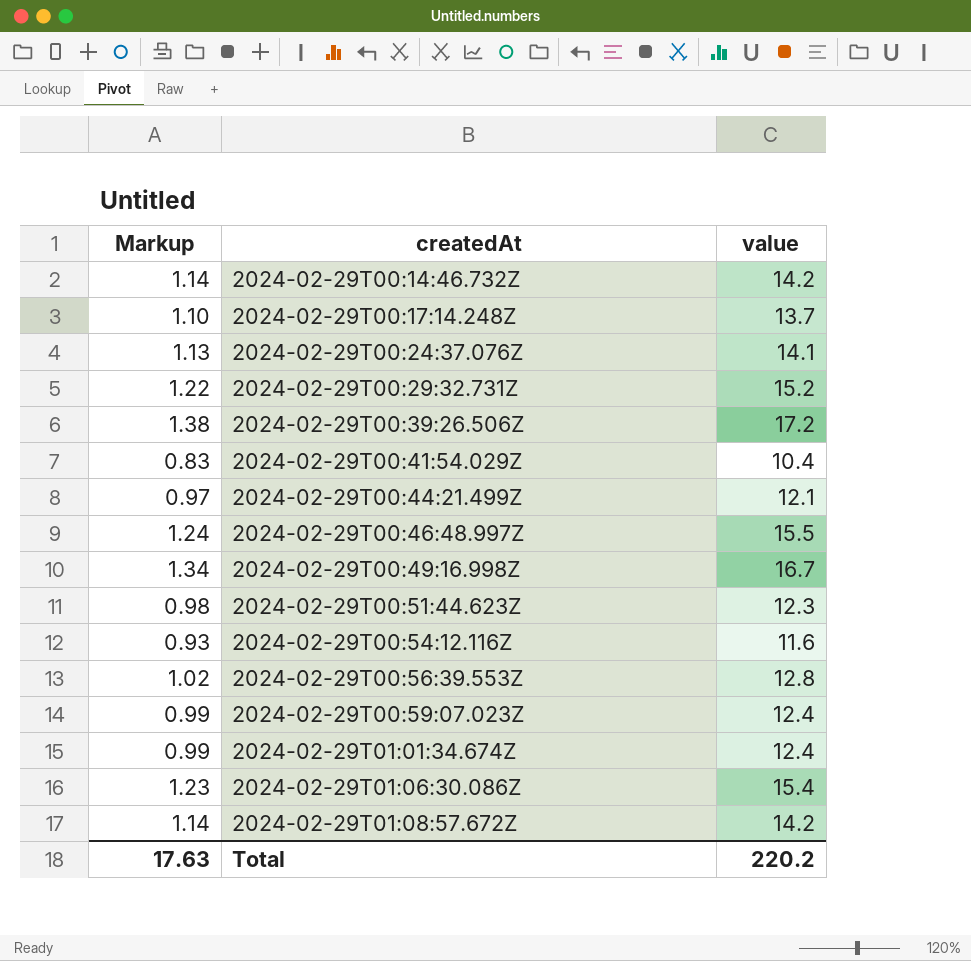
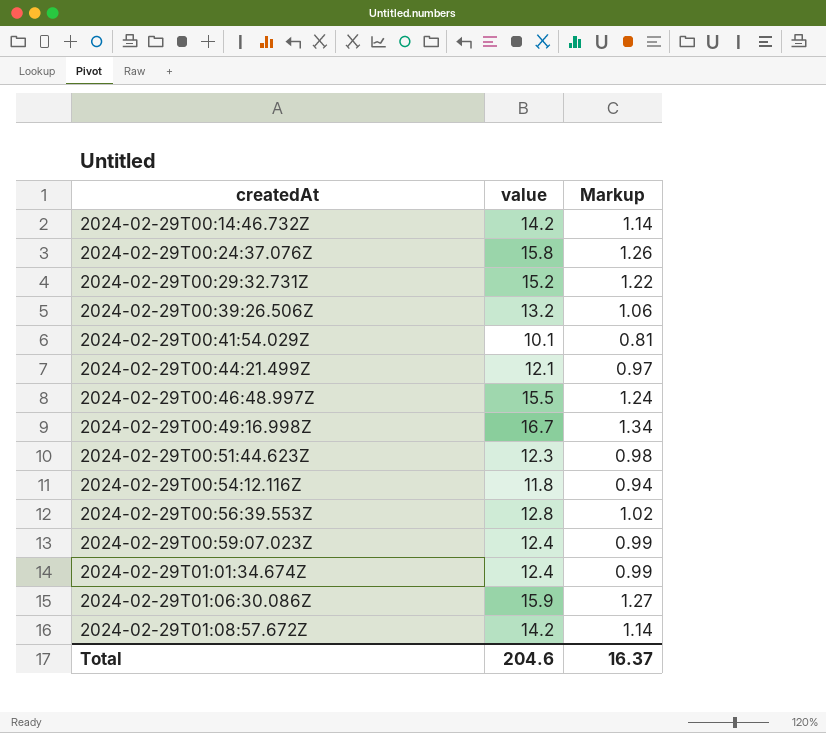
column Markup | position: 1 -> 3
row 2024-02-29T00:17:14.248Z: 1.10 | 13.7 -> none
2024-02-29T00:24:37.076Z | value: 14.1 -> 15.8
2024-02-29T00:24:37.076Z | Markup: 1.13 -> 1.26
2024-02-29T00:39:26.506Z | value: 17.2 -> 13.2
2024-02-29T00:39:26.506Z | Markup: 1.38 -> 1.06
2024-02-29T00:41:54.029Z | value: 10.4 -> 10.1
2024-02-29T00:41:54.029Z | Markup: 0.83 -> 0.81
2024-02-29T00:54:12.116Z | value: 11.6 -> 11.8
2024-02-29T00:54:12.116Z | Markup: 0.93 -> 0.94
2024-02-29T01:06:30.086Z | value: 15.4 -> 15.9
2024-02-29T01:06:30.086Z | Markup: 1.23 -> 1.27
Total | value: 220.2 -> 204.6
Total | Markup: 17.63 -> 16.37

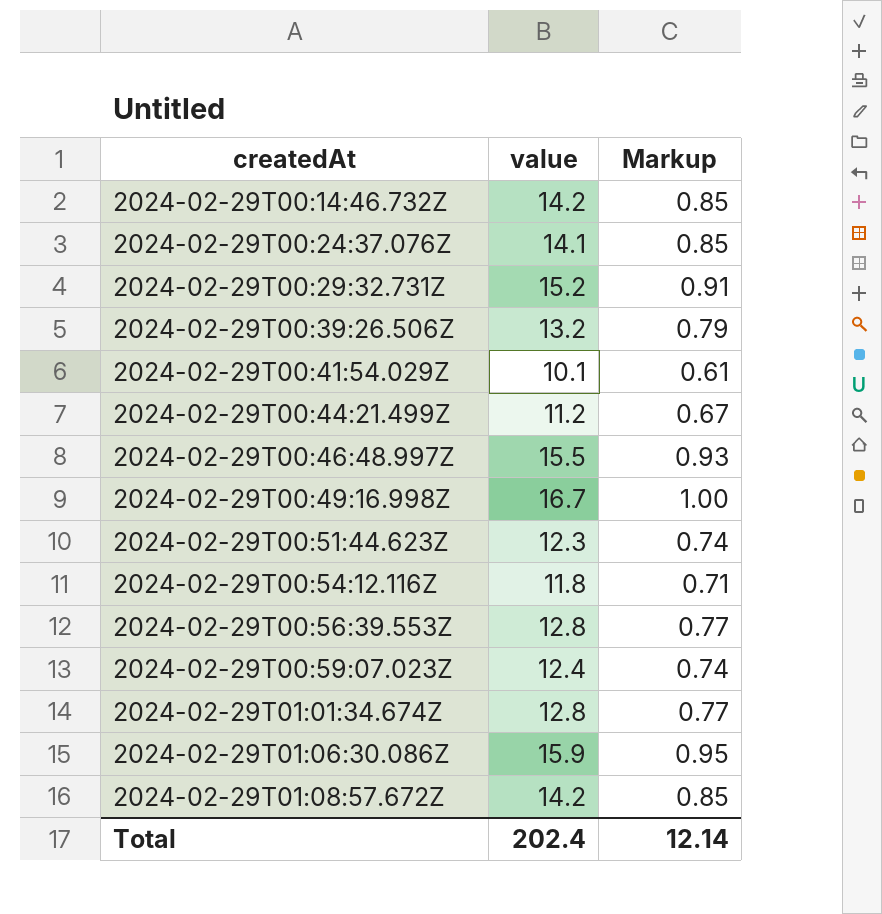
column Markup | formula: [value] * 0.08 -> [value] * 0.06
2024-02-29T00:24:37.076Z | value: 15.8 -> 14.1
2024-02-29T00:44:21.499Z | value: 12.1 -> 11.2
2024-02-29T01:01:34.674Z | value: 12.4 -> 12.8
Total | value: 204.6 -> 202.4
Total | Markup: 16.37 -> 12.14

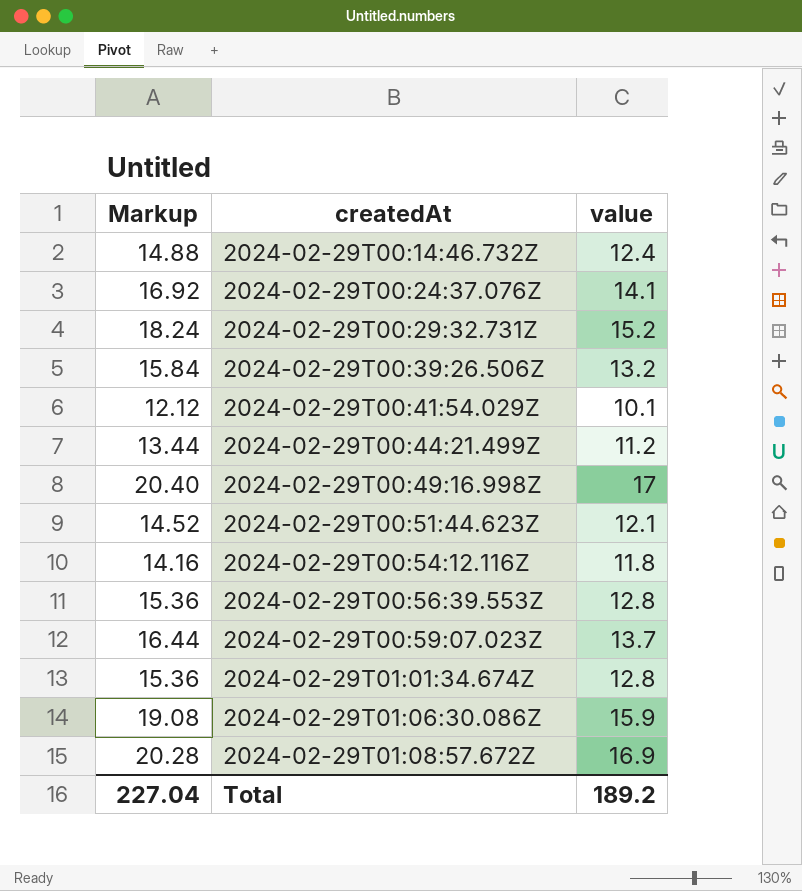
column Markup | formula: [value] * 0.06 -> [value] * 1.2
column Markup | position: 3 -> 1
row 2024-02-29T00:46:48.997Z: 15.5 | 0.93 -> none
2024-02-29T00:14:46.732Z | value: 14.2 -> 12.4
2024-02-29T00:49:16.998Z | value: 16.7 -> 17
2024-02-29T00:51:44.623Z | value: 12.3 -> 12.1
2024-02-29T00:59:07.023Z | value: 12.4 -> 13.7
2024-02-29T01:08:57.672Z | value: 14.2 -> 16.9
Total | Markup: 12.14 -> 227.04
Total | value: 202.4 -> 189.2

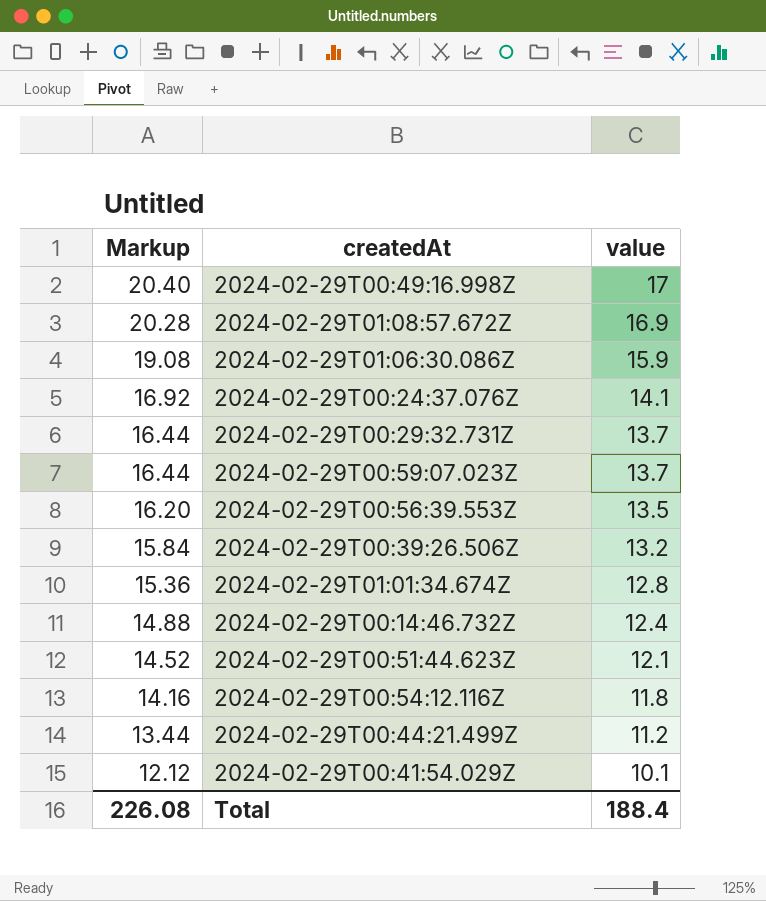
row order: createdAt ascending -> Markup descending
2024-02-29T00:29:32.731Z | Markup: 18.24 -> 16.44
2024-02-29T00:29:32.731Z | value: 15.2 -> 13.7
2024-02-29T00:56:39.553Z | Markup: 15.36 -> 16.20
2024-02-29T00:56:39.553Z | value: 12.8 -> 13.5
Total | Markup: 227.04 -> 226.08
Total | value: 189.2 -> 188.4

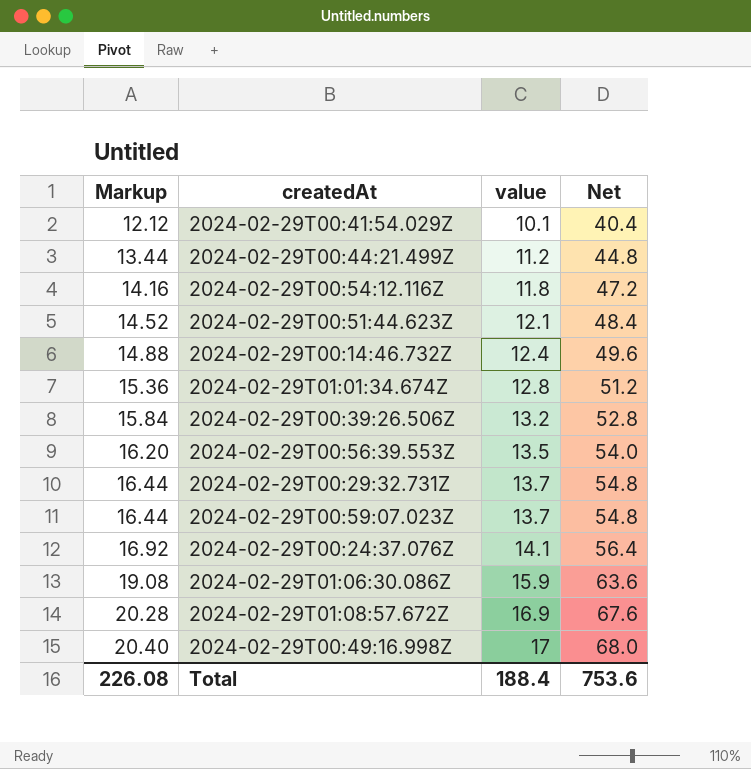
row order: Markup descending -> Markup ascending
column Net | formula: none -> [value] * 4

